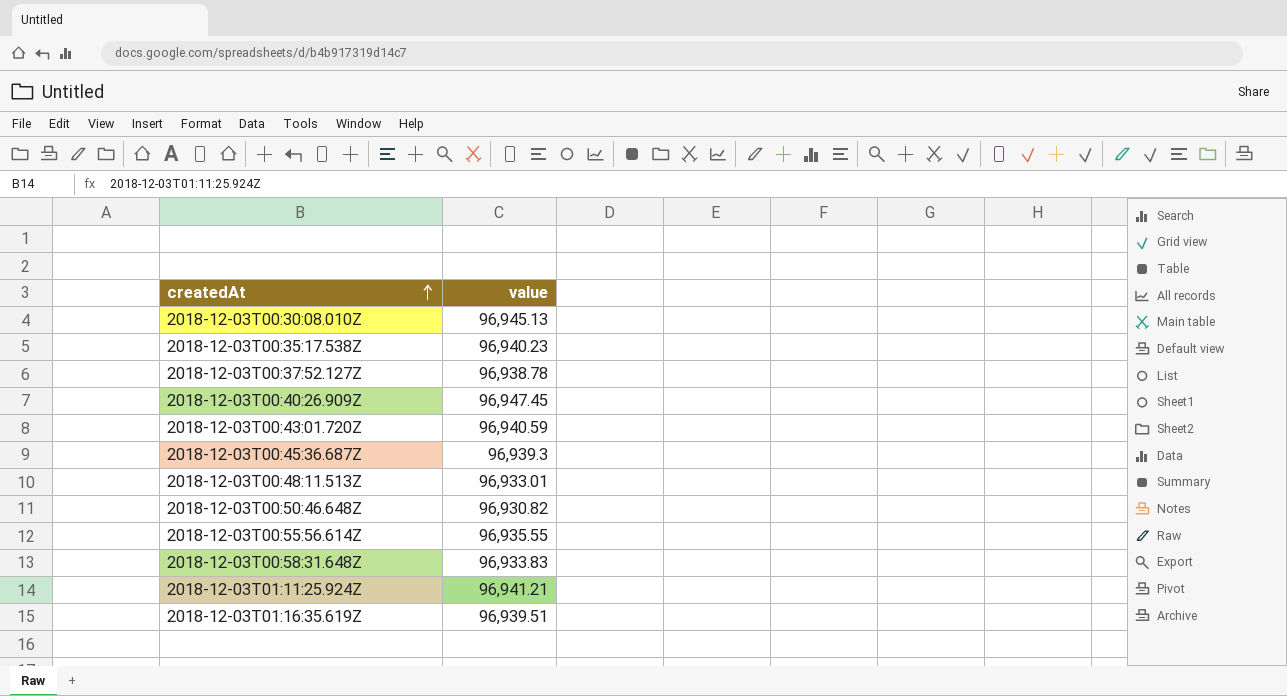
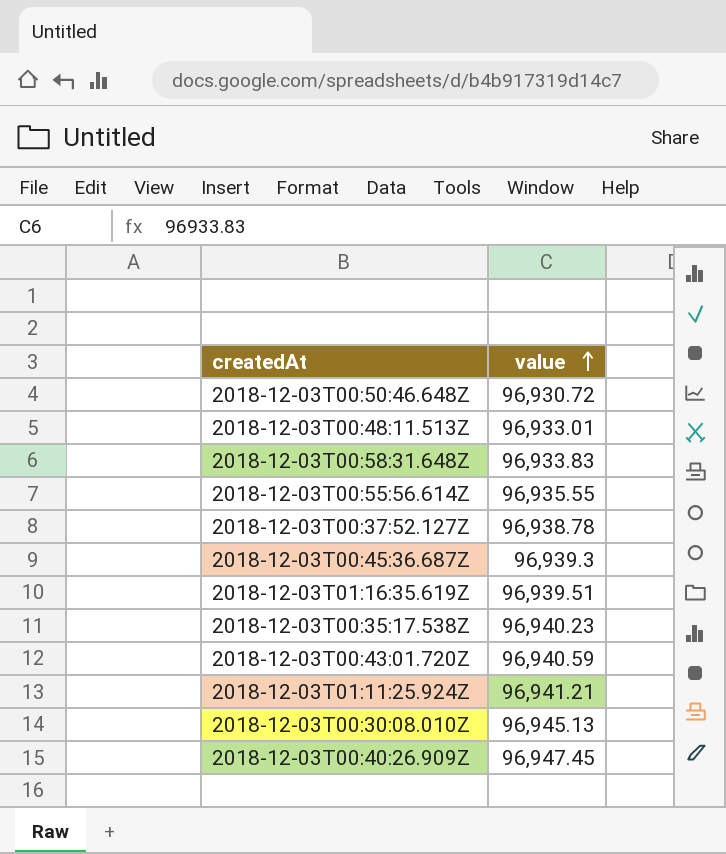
row order: createdAt ascending -> value ascending
2018-12-03T00:50:46.648Z | value: 96,930.82 -> 96,930.72

